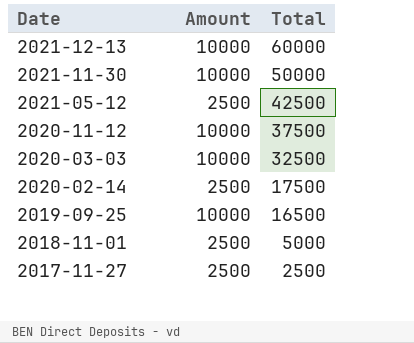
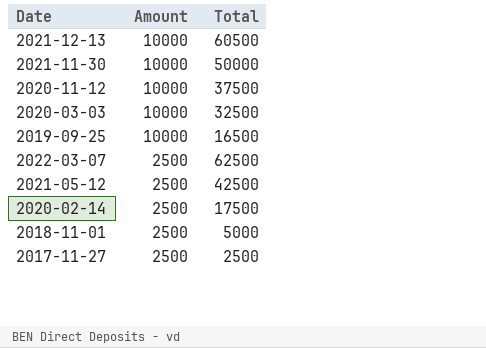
row order: Date descending -> Amount descending
2021-12-13 | Total: 60000 -> 60500
row 2022-03-07: none -> 2500 | 62500

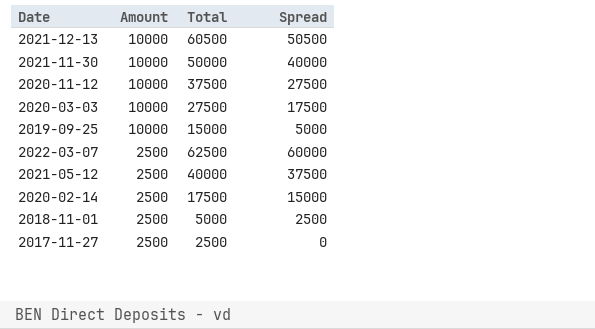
column Spread | formula: none -> [Total] - [Amount]
2020-03-03 | Total: 32500 -> 27500
2019-09-25 | Total: 16500 -> 15000
2021-05-12 | Total: 42500 -> 40000

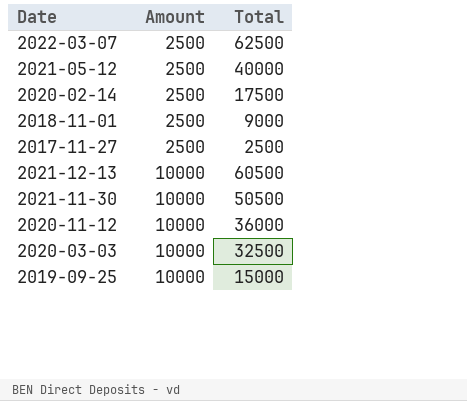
row order: Amount descending -> Amount ascending
column Spread | formula: [Total] - [Amount] -> none
2018-11-01 | Total: 5000 -> 9000
2021-11-30 | Total: 50000 -> 50500
2020-11-12 | Total: 37500 -> 36000
2020-03-03 | Total: 27500 -> 32500

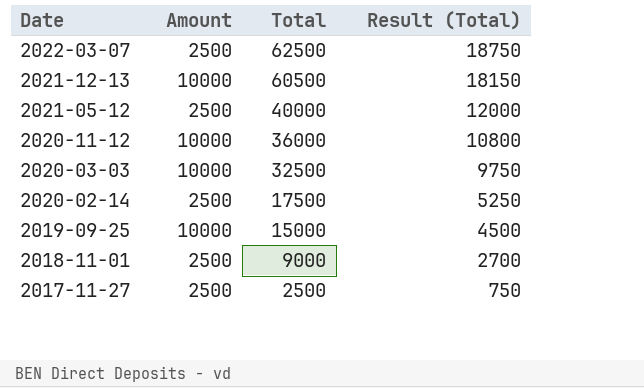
row order: Amount ascending -> Date descending
column Result (Total) | formula: none -> [Total] * 0.3
row 2021-11-30: 10000 | 50500 -> none

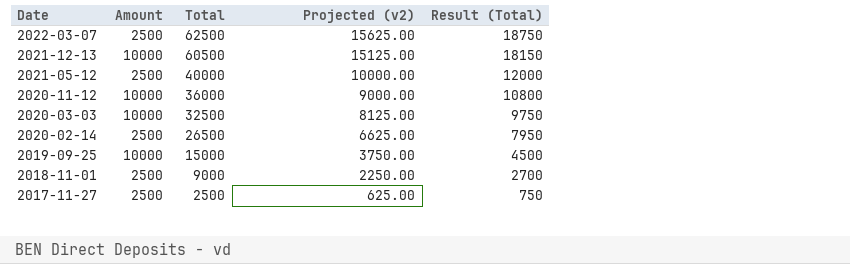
column Projected (v2) | formula: none -> [Total] * 0.25
2020-02-14 | Total: 17500 -> 26500
2020-02-14 | Result (Total): 5250 -> 7950

